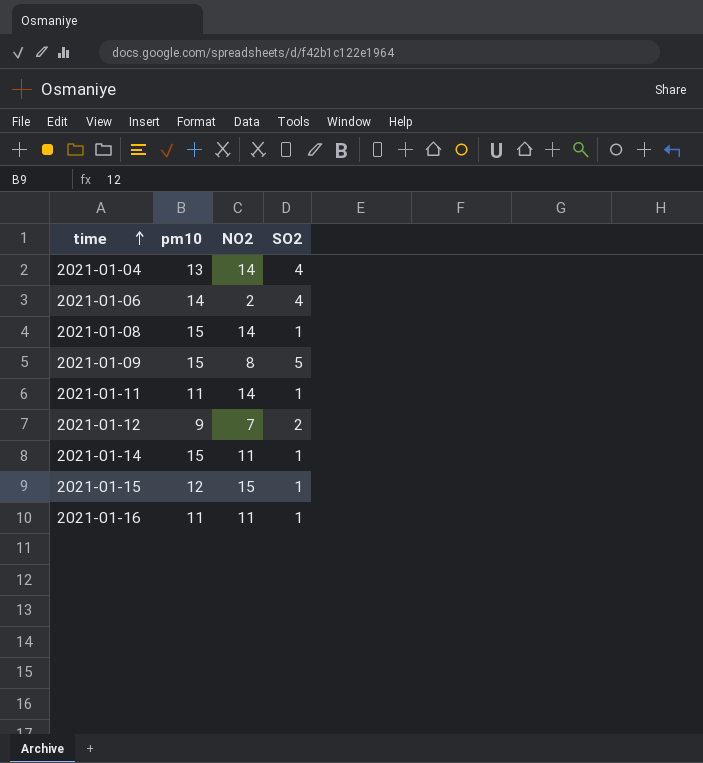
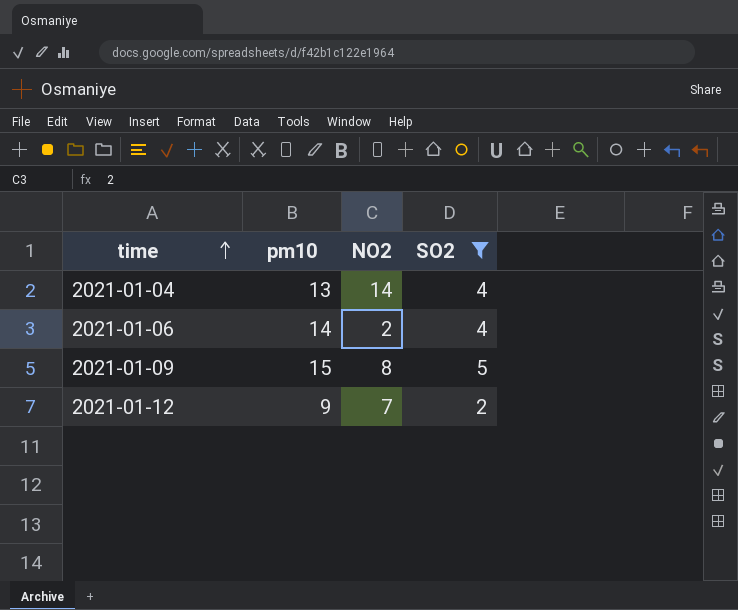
filter: none -> SO2 != 1

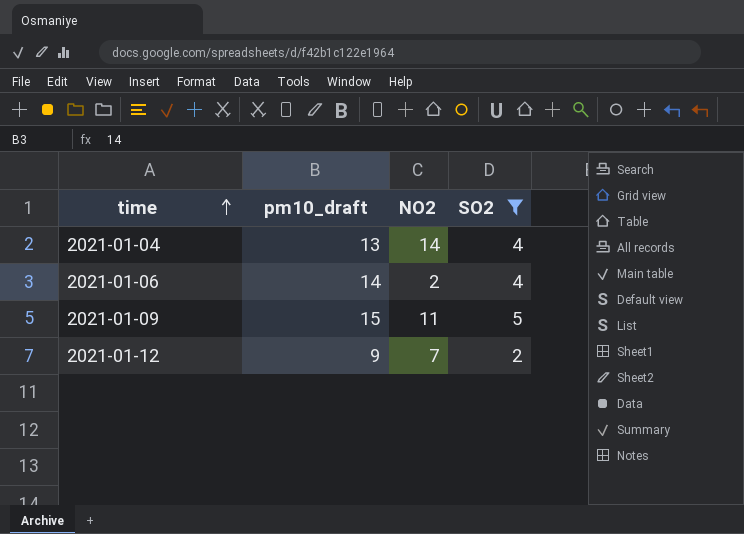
column name: pm10 -> pm10_draft
2021-01-09 | NO2: 8 -> 11

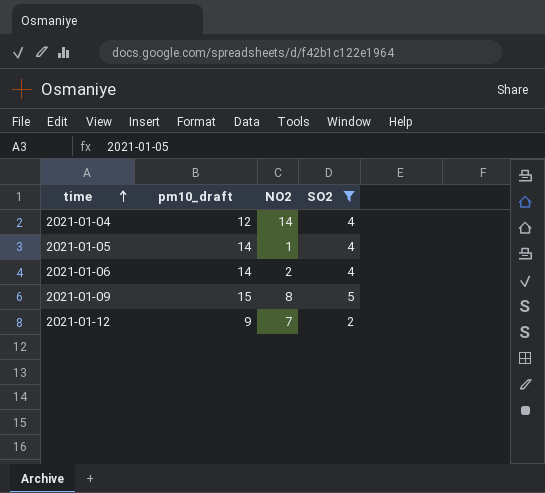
2021-01-04 | pm10_draft: 13 -> 12
row 2021-01-05: none -> 14 | 1 | 4
2021-01-09 | NO2: 11 -> 8

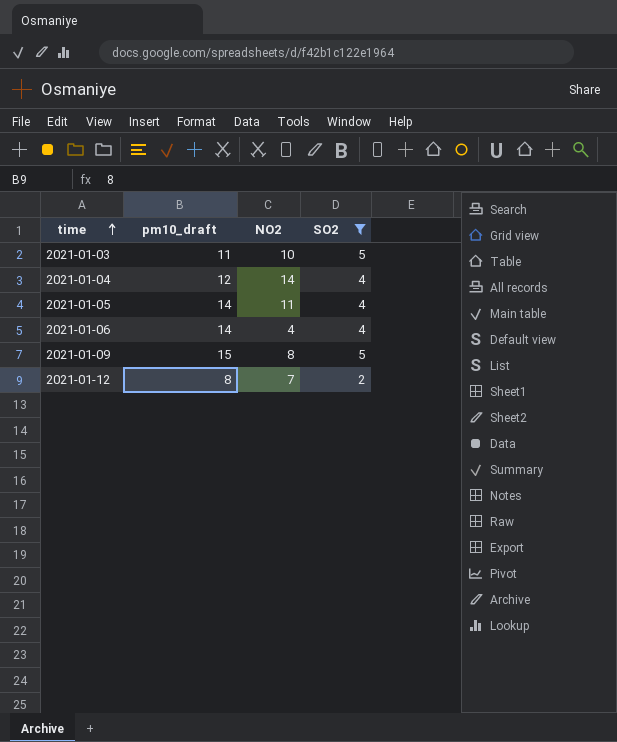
row 2021-01-03: none -> 11 | 10 | 5
2021-01-05 | NO2: 1 -> 11
2021-01-06 | NO2: 2 -> 4
2021-01-12 | pm10_draft: 9 -> 8

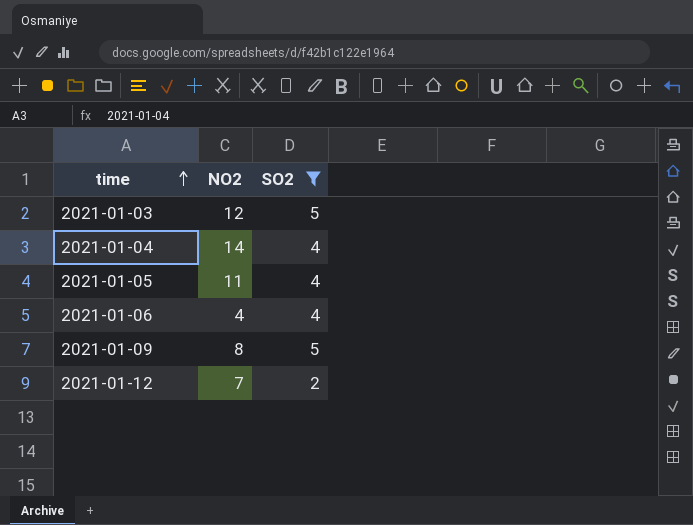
column pm10_draft | position: 2 -> none
2021-01-03 | NO2: 10 -> 12

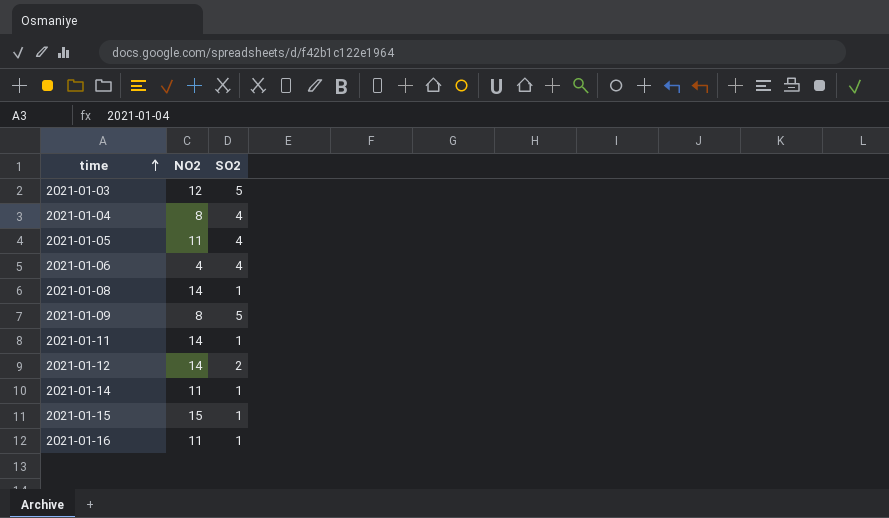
filter: SO2 != 1 -> none
2021-01-04 | NO2: 14 -> 8
2021-01-12 | NO2: 7 -> 14

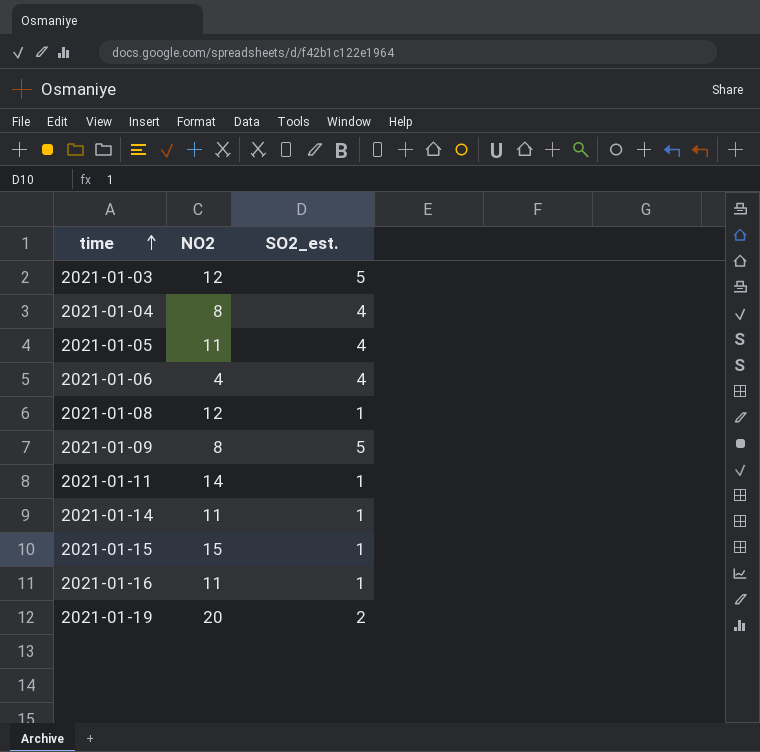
column name: SO2 -> SO2_est.
row 2021-01-12: 14 | 2 -> none
2021-01-08 | NO2: 14 -> 12
row 2021-01-19: none -> 20 | 2

